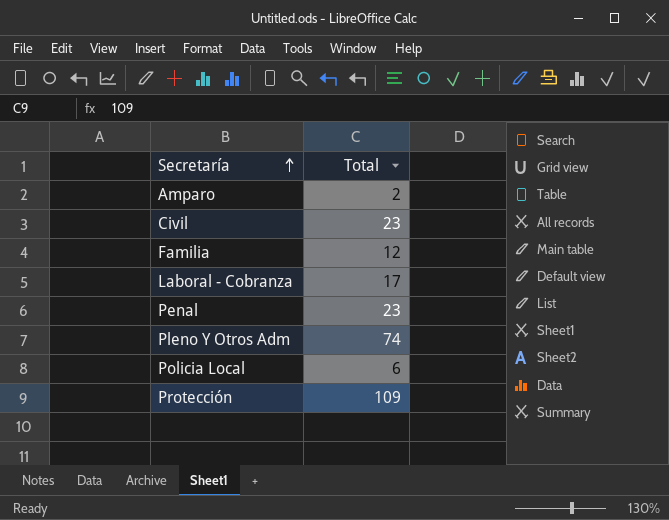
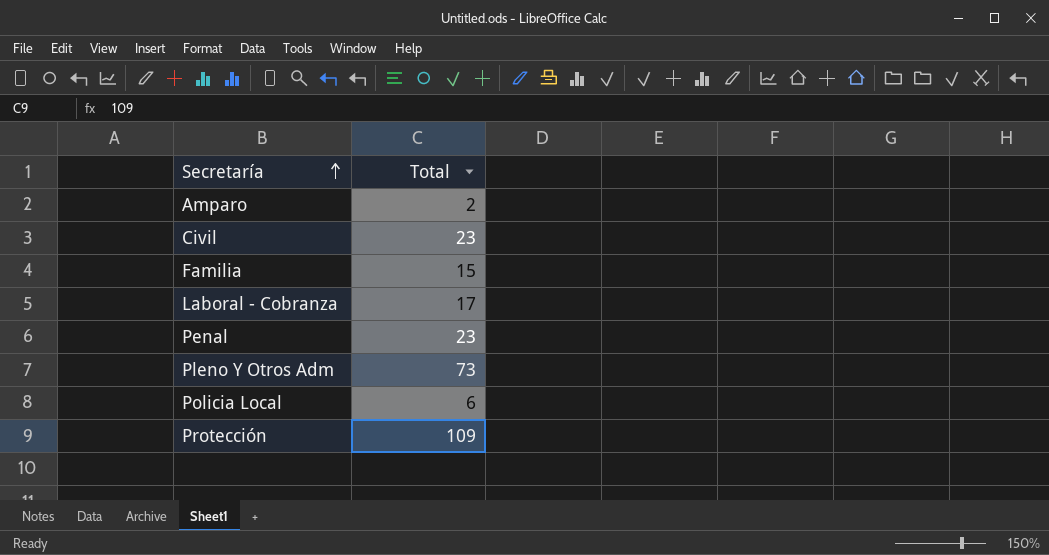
Familia | Total: 12 -> 15
Pleno Y Otros Adm | Total: 74 -> 73

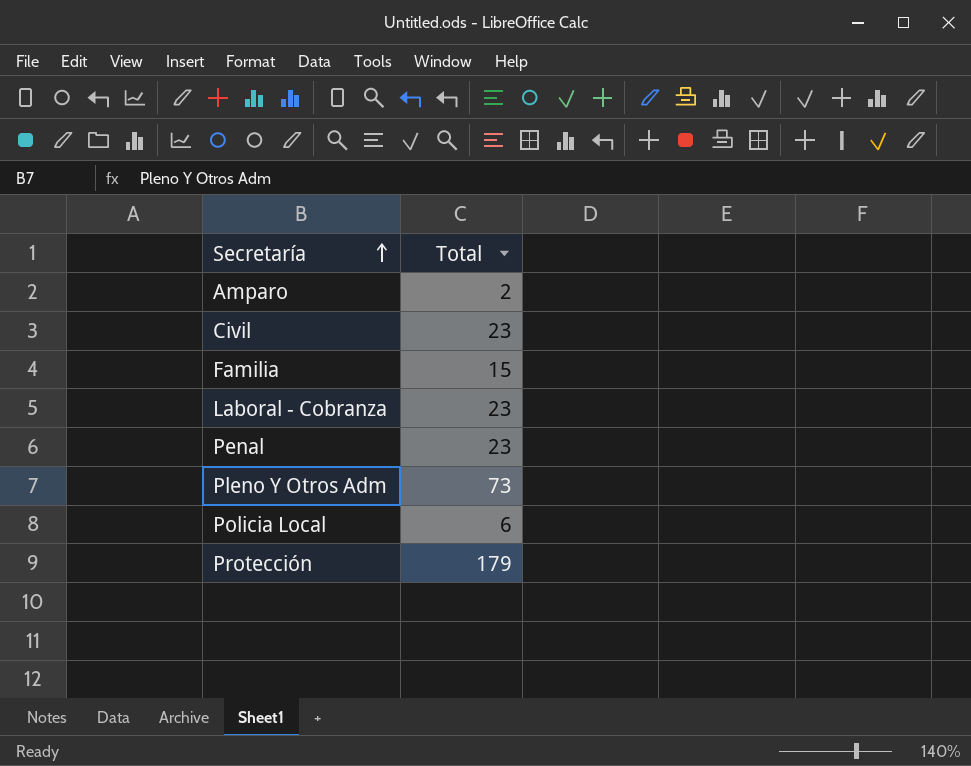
Laboral - Cobranza | Total: 17 -> 23
Protección | Total: 109 -> 179

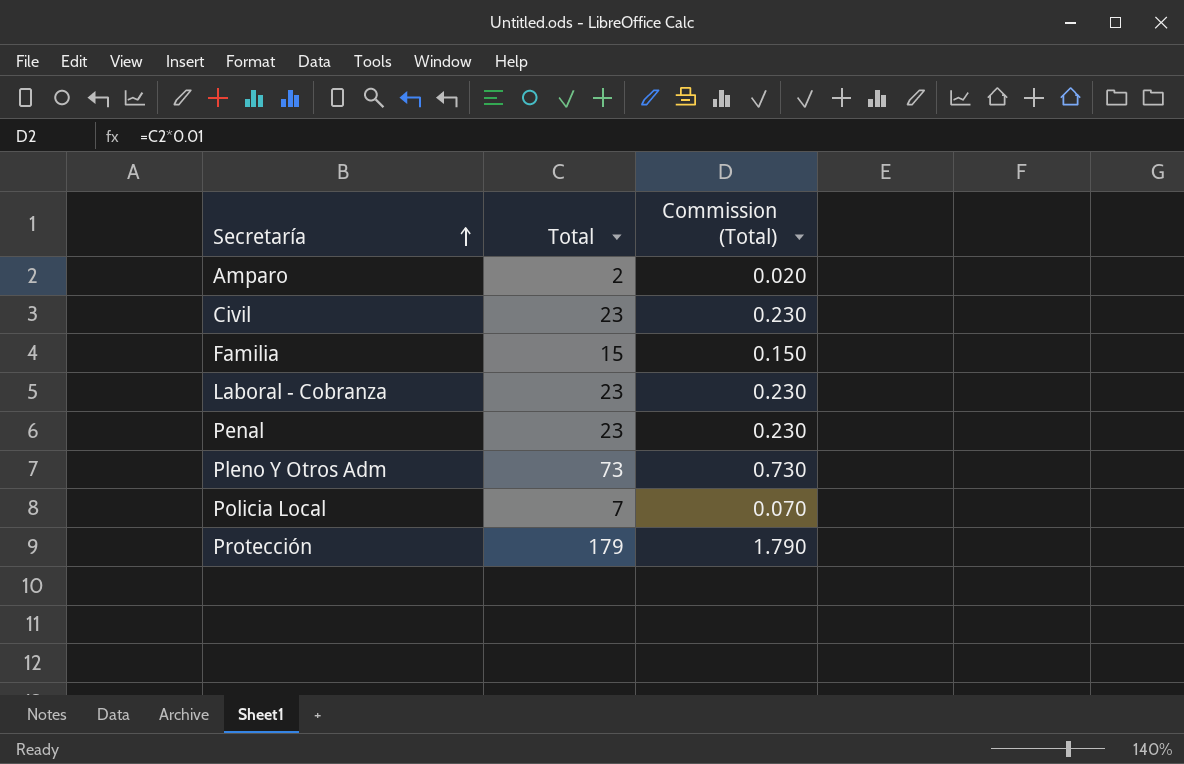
column Commission (Total) | formula: none -> [Total] * 0.01
Policia Local | Total: 6 -> 7

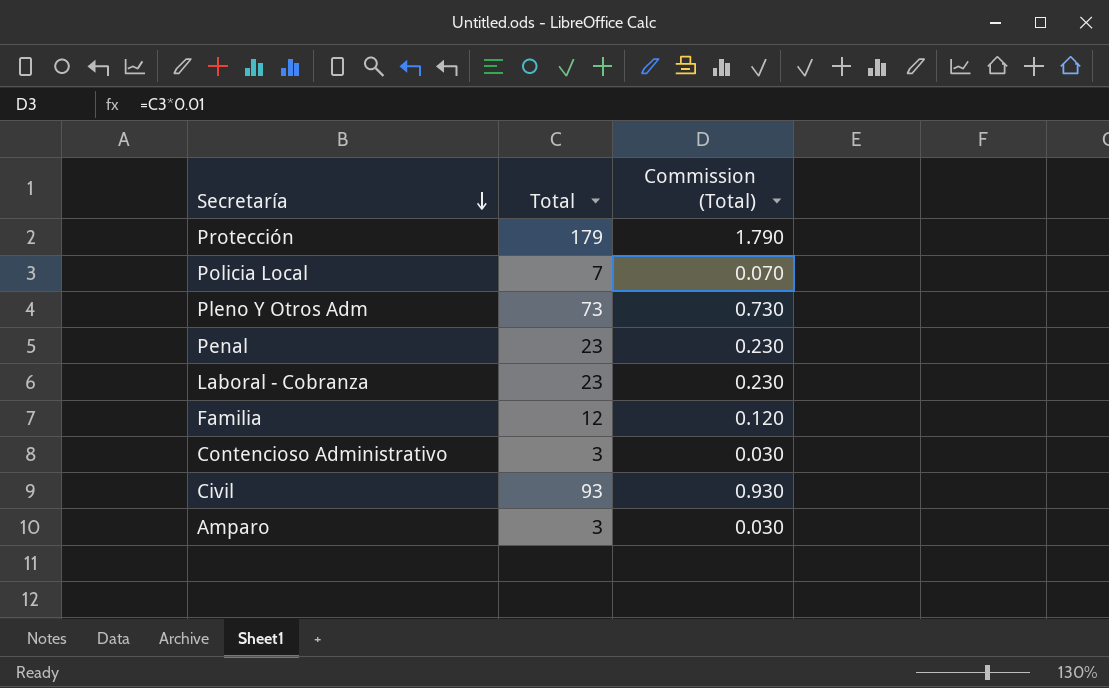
row order: Secretaría ascending -> Secretaría descending
Familia | Total: 15 -> 12
Familia | Commission (Total): 0.150 -> 0.120
row Contencioso Administrativo: none -> 3 | 0.030
Civil | Total: 23 -> 93
Civil | Commission (Total): 0.230 -> 0.930
Amparo | Total: 2 -> 3
Amparo | Commission (Total): 0.020 -> 0.030

